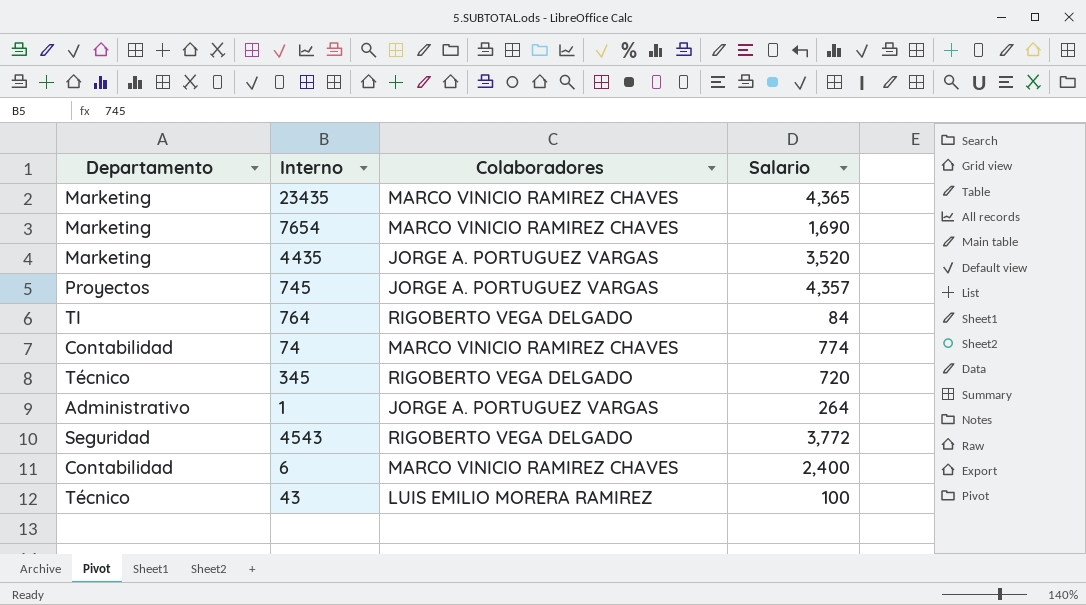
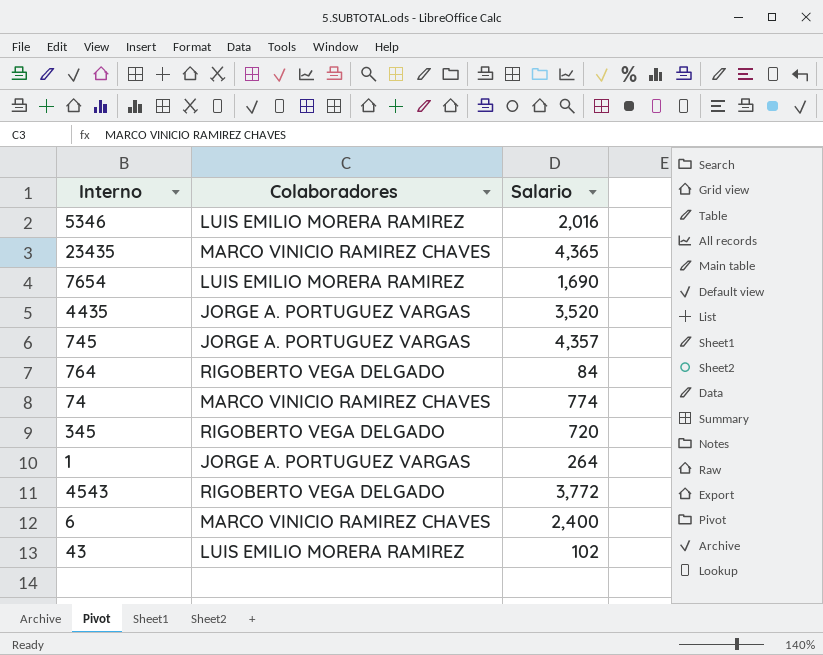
column Departamento | position: 1 -> none
row 5346: none -> LUIS EMILIO MORERA RAMIREZ | 2,016
7654 | Colaboradores: MARCO VINICIO RAMIREZ CHAVES -> LUIS EMILIO MORERA RAMIREZ
43 | Salario: 100 -> 102

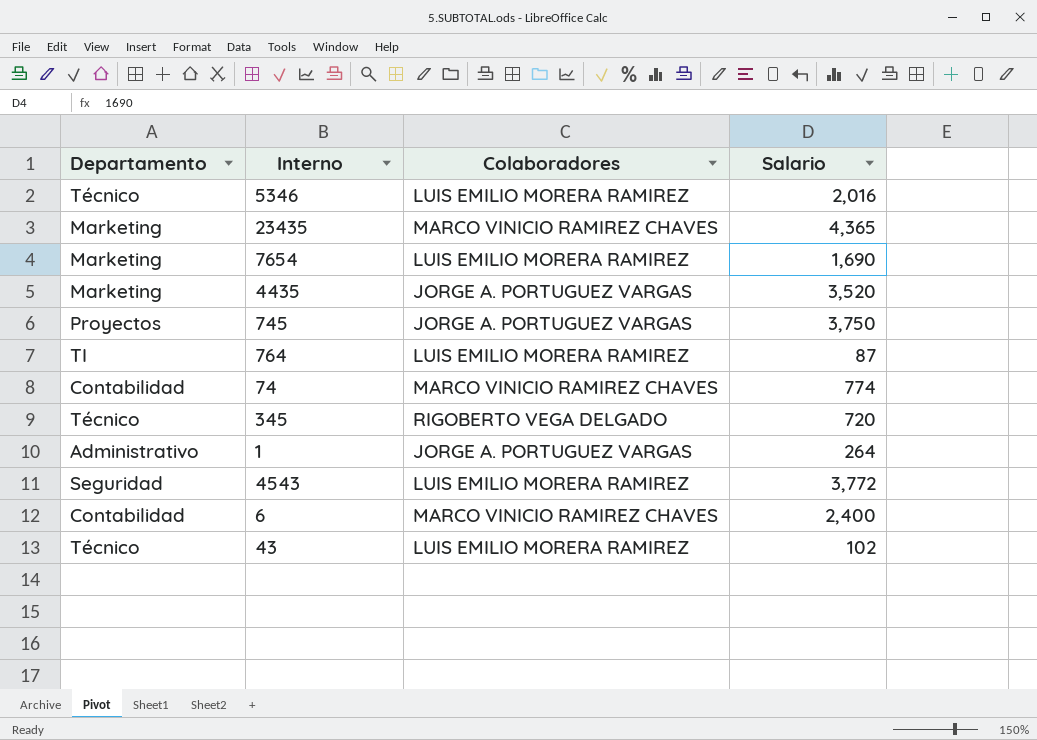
column Departamento | position: none -> 1
745 | Salario: 4,357 -> 3,750
764 | Colaboradores: RIGOBERTO VEGA DELGADO -> LUIS EMILIO MORERA RAMIREZ
764 | Salario: 84 -> 87
4543 | Colaboradores: RIGOBERTO VEGA DELGADO -> LUIS EMILIO MORERA RAMIREZ

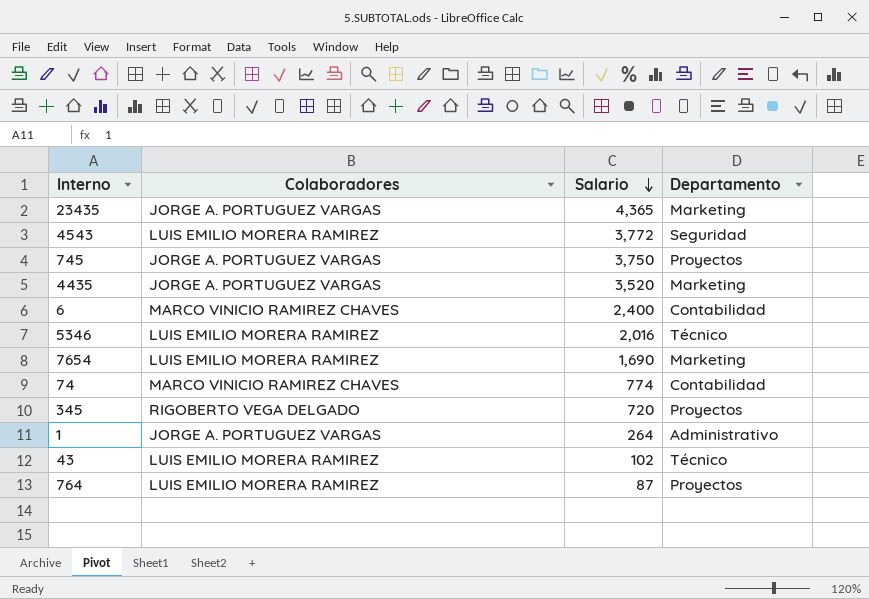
row order: none -> Salario descending
column Departamento | position: 1 -> 4
23435 | Colaboradores: MARCO VINICIO RAMIREZ CHAVES -> JORGE A. PORTUGUEZ VARGAS
345 | Departamento: Técnico -> Proyectos
764 | Departamento: TI -> Proyectos

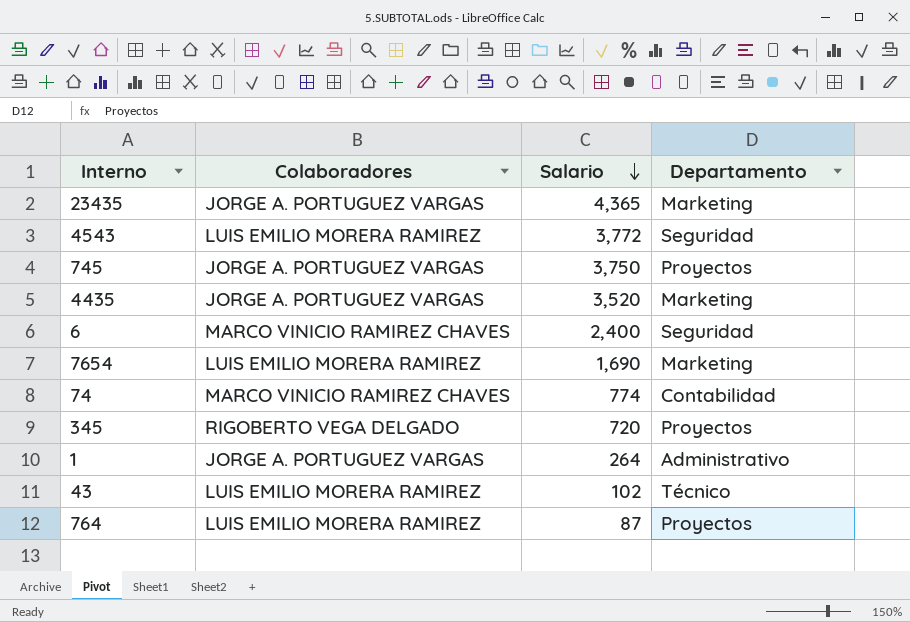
row 5346: LUIS EMILIO MORERA RAMIREZ | 2,016 | Técnico -> none
6 | Departamento: Contabilidad -> Seguridad

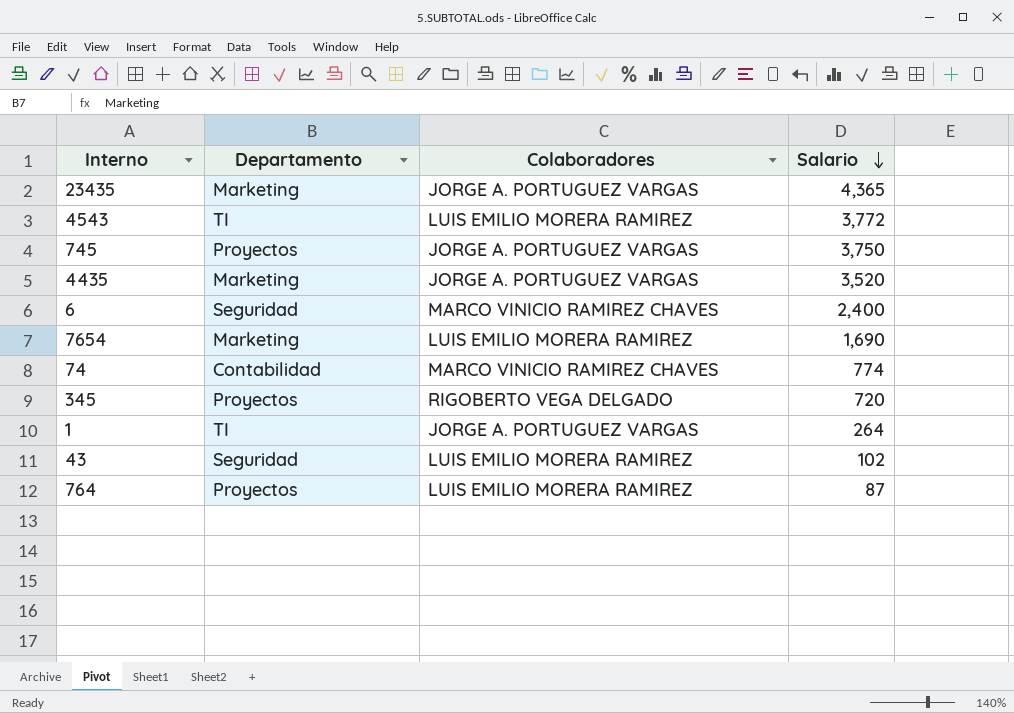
column Departamento | position: 4 -> 2
4543 | Departamento: Seguridad -> TI
1 | Departamento: Administrativo -> TI
43 | Departamento: Técnico -> Seguridad

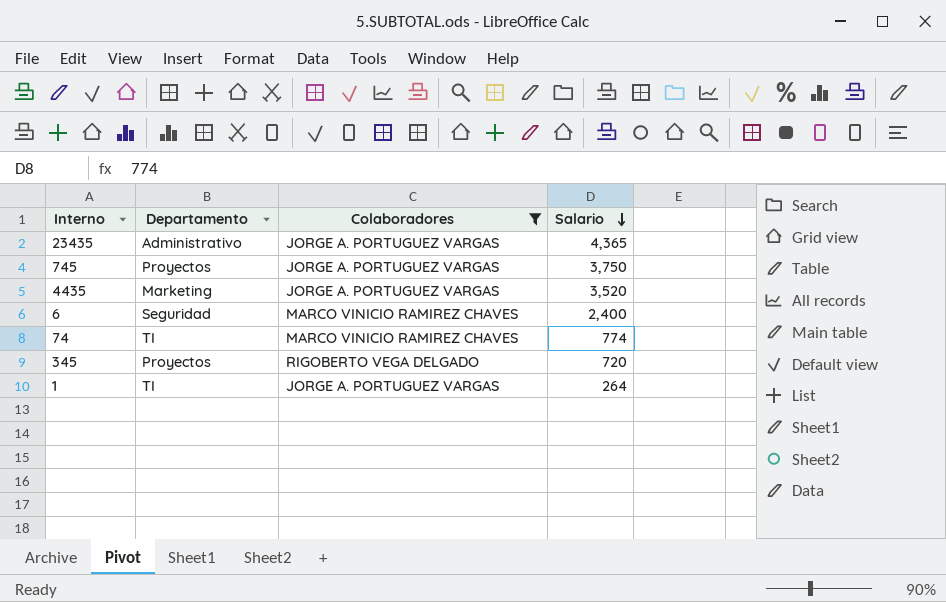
filter: none -> Colaboradores != LUIS EMILIO MORERA RAMIREZ
23435 | Departamento: Marketing -> Administrativo
74 | Departamento: Contabilidad -> TI

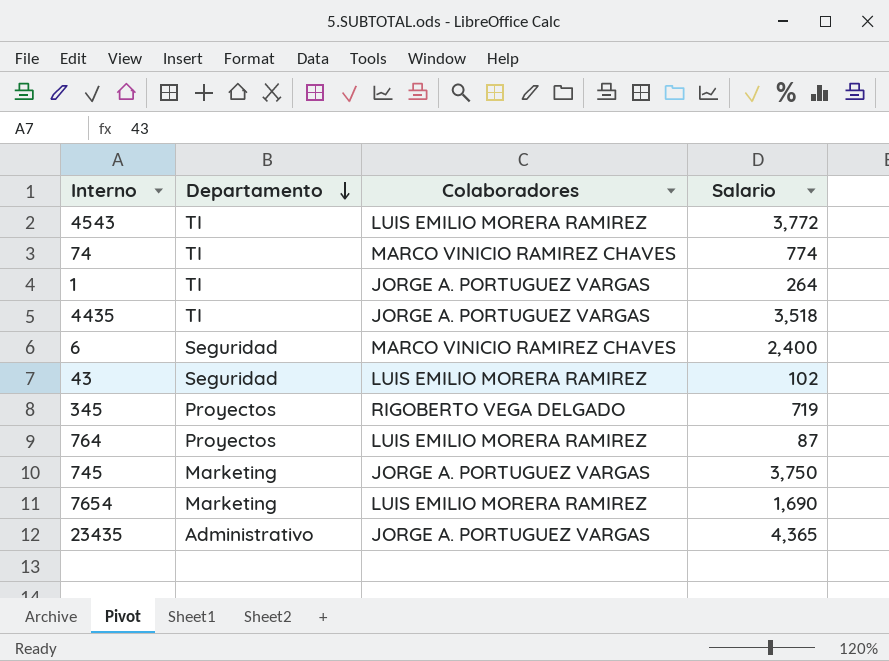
filter: Colaboradores != LUIS EMILIO MORERA RAMIREZ -> none
row order: Salario descending -> Departamento descending
4435 | Departamento: Marketing -> TI
4435 | Salario: 3,520 -> 3,518
345 | Salario: 720 -> 719
745 | Departamento: Proyectos -> Marketing

